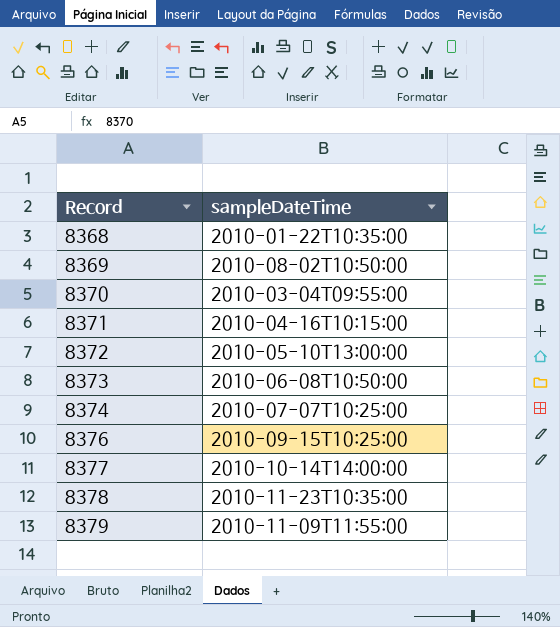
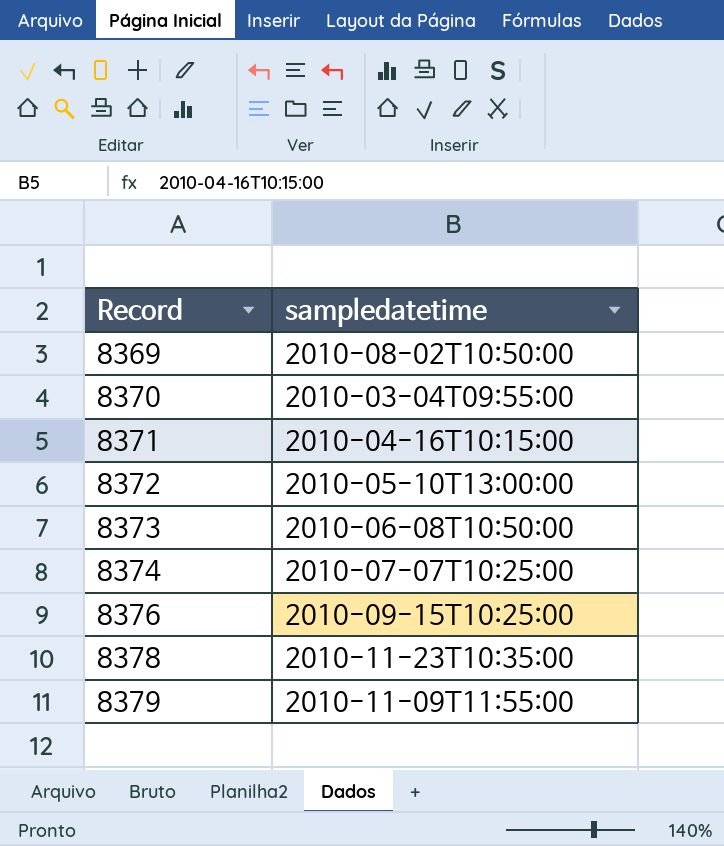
column name: sampleDateTime -> sampledatetime
row 8368: 2010-01-22T10:35:00 -> none
row 8377: 2010-10-14T14:00:00 -> none

